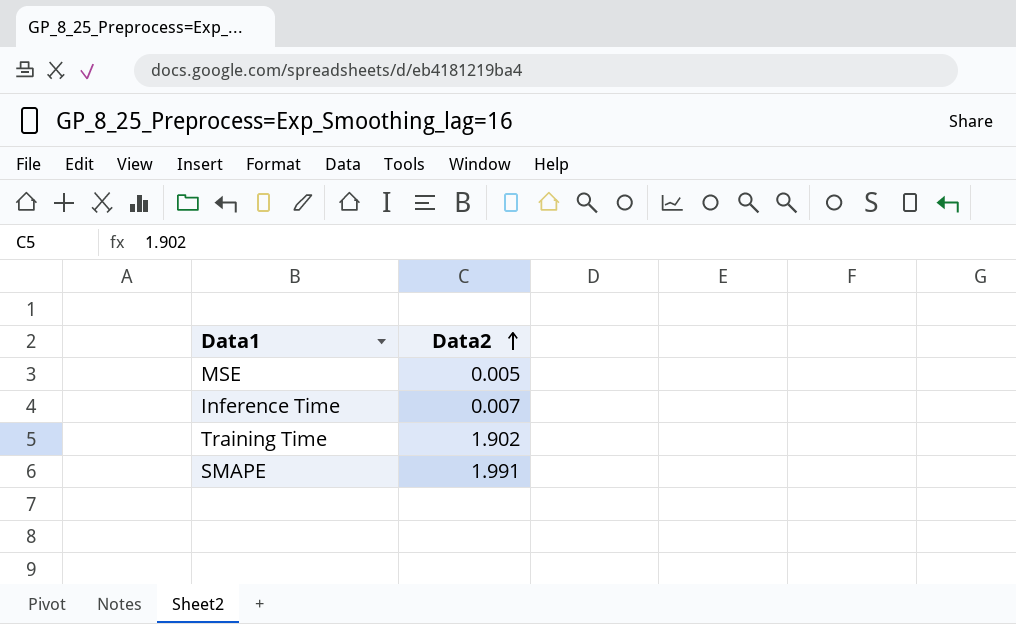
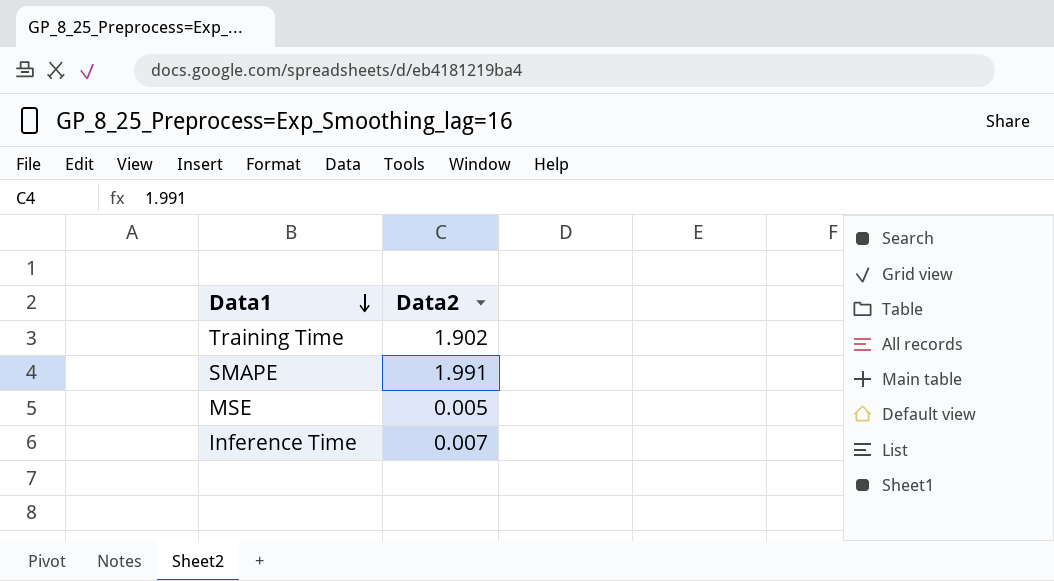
row order: Data2 ascending -> Data1 descending

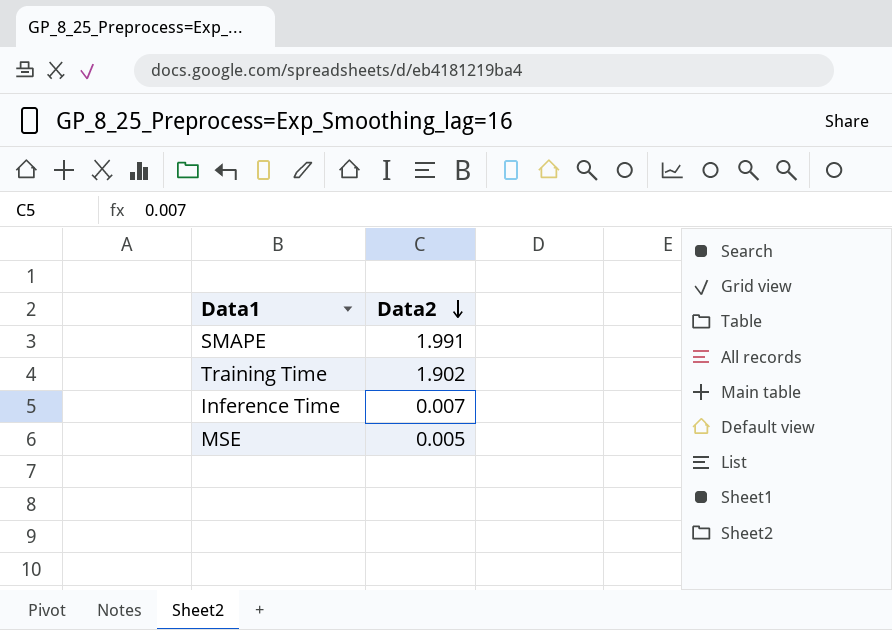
row order: Data1 descending -> Data2 descending

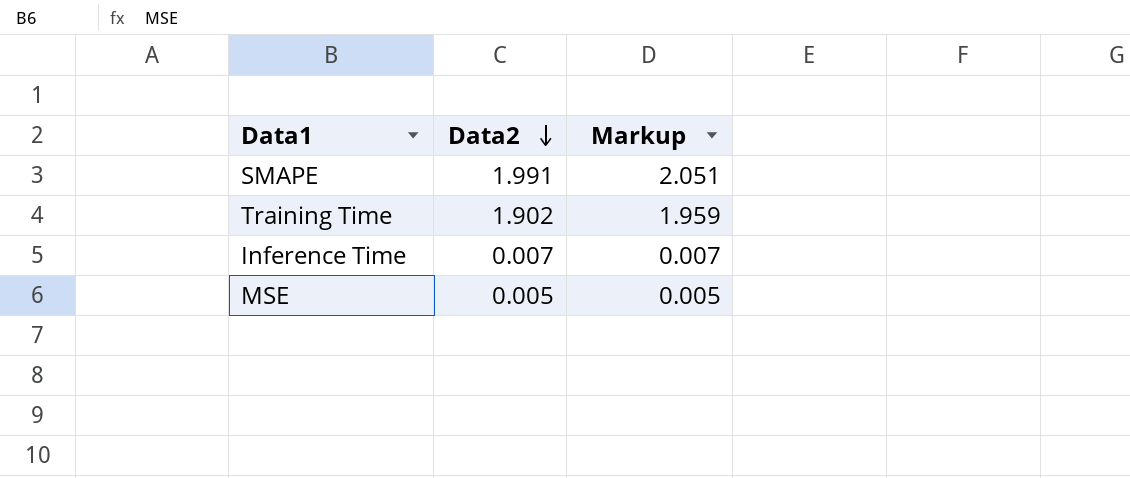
column Markup | formula: none -> [Data2] * 1.03

